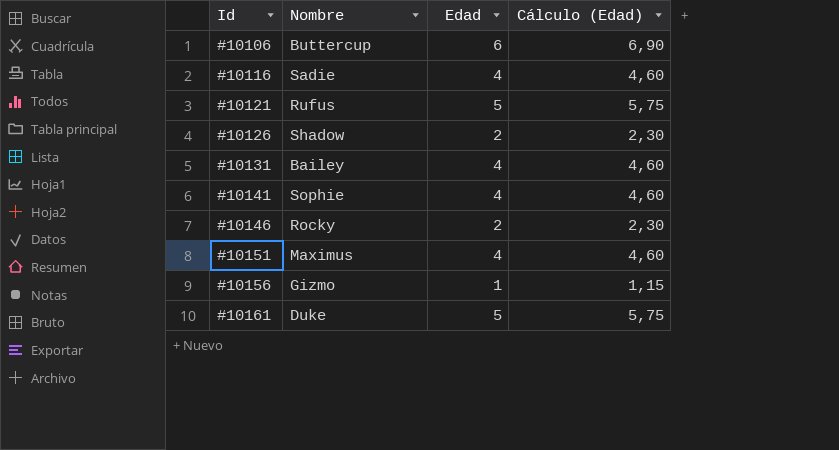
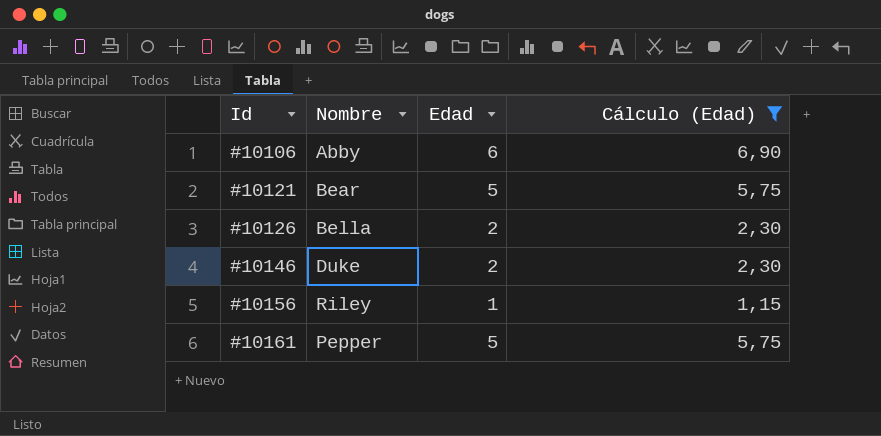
filter: none -> Cálculo (Edad) != 4,60
#10106 | Nombre: Buttercup -> Abby
#10121 | Nombre: Rufus -> Bear
#10126 | Nombre: Shadow -> Bella
#10146 | Nombre: Rocky -> Duke
#10156 | Nombre: Gizmo -> Riley
#10161 | Nombre: Duke -> Pepper

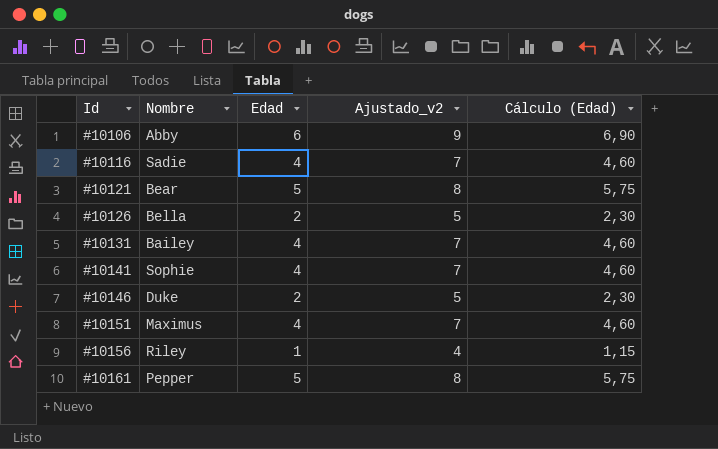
filter: Cálculo (Edad) != 4,60 -> none
column Ajustado_v2 | formula: none -> [Edad] + 3

